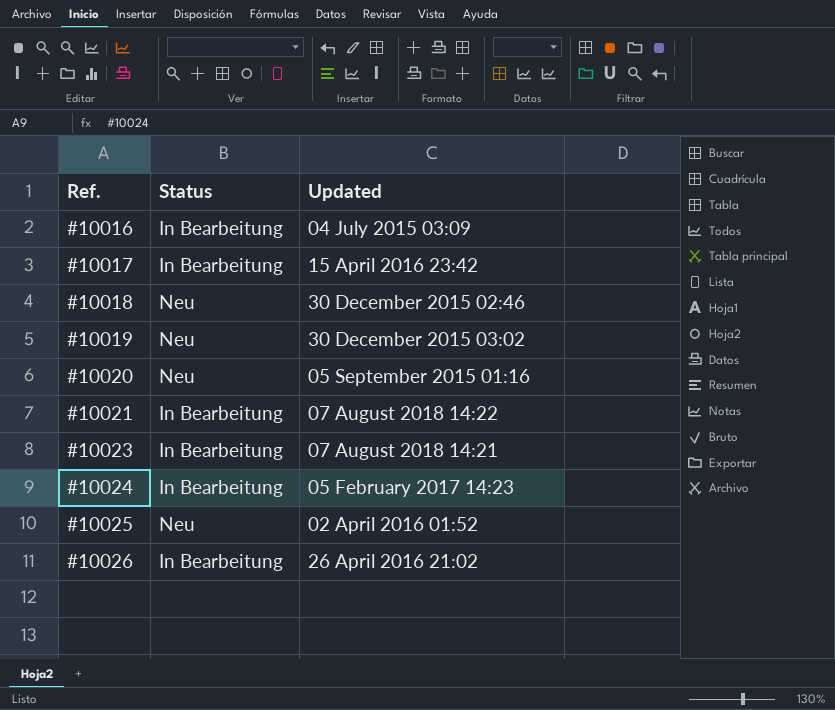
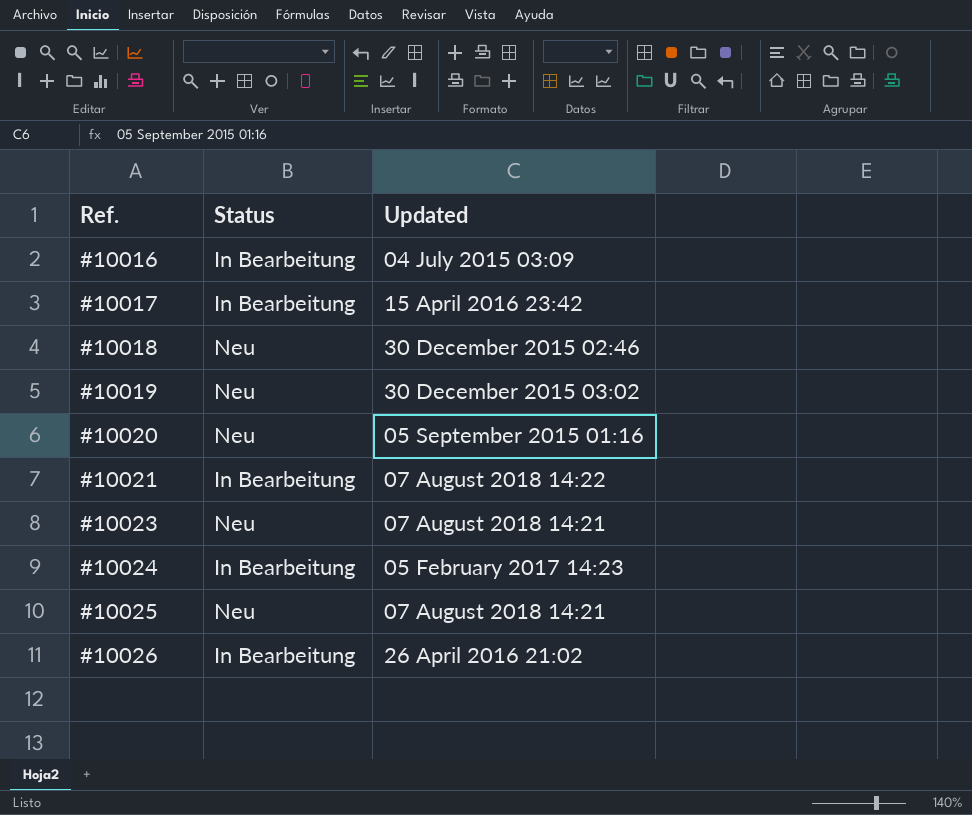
#10023 | Status: In Bearbeitung -> Neu
#10025 | Updated: 02 April 2016 01:52 -> 07 August 2018 14:21

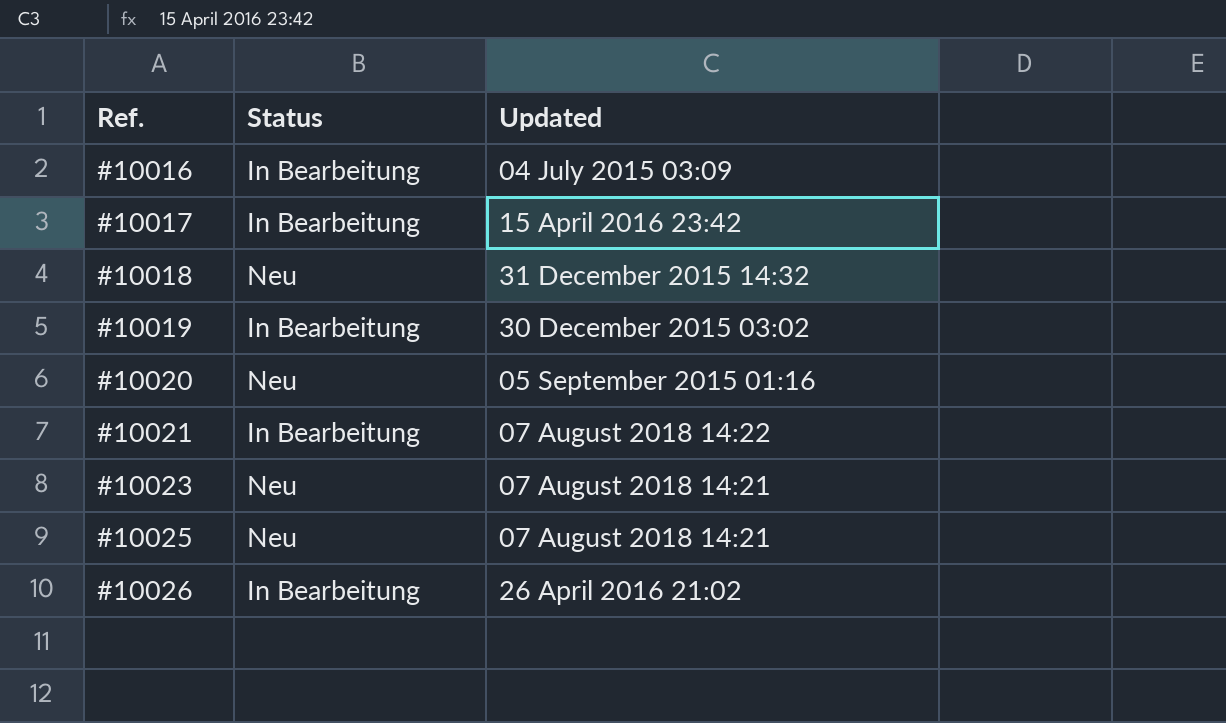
row #10024: In Bearbeitung | 05 February 2017 14:23 -> none
#10018 | Updated: 30 December 2015 02:46 -> 31 December 2015 14:32
#10019 | Status: Neu -> In Bearbeitung

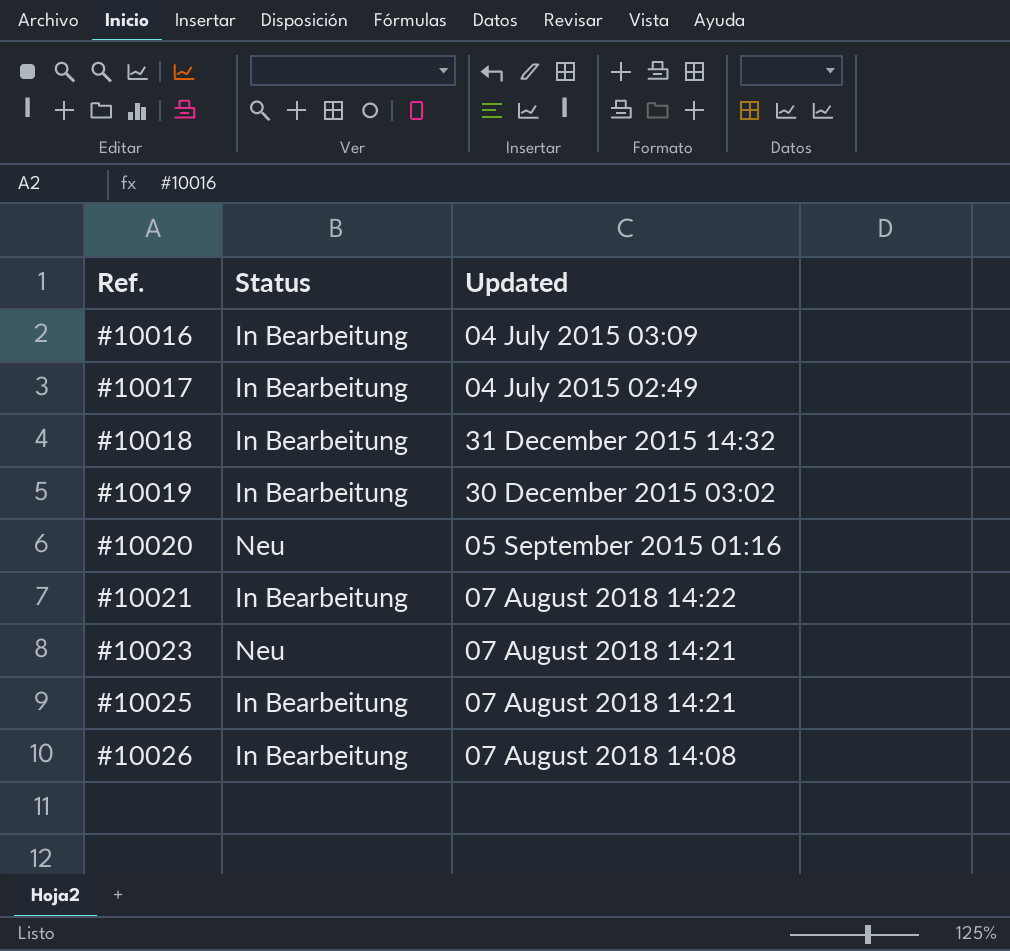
#10017 | Updated: 15 April 2016 23:42 -> 04 July 2015 02:49
#10018 | Status: Neu -> In Bearbeitung
#10025 | Status: Neu -> In Bearbeitung
#10026 | Updated: 26 April 2016 21:02 -> 07 August 2018 14:08

